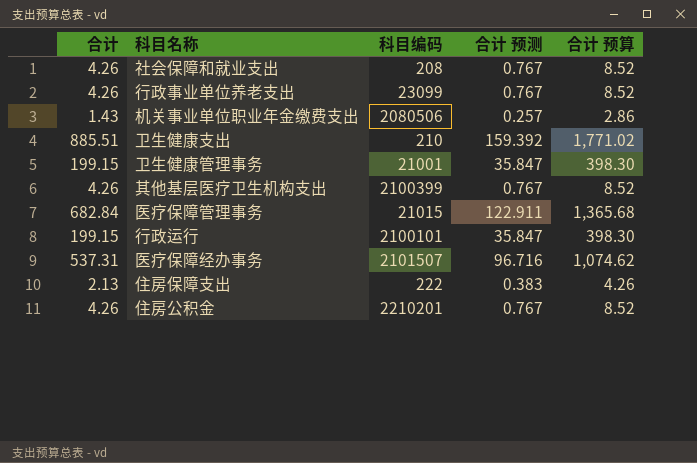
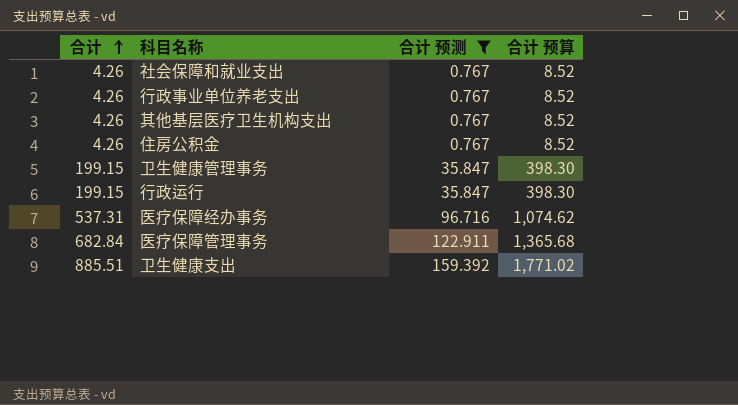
filter: none -> 合计 预测 >= 0.767
row order: none -> 合计 ascending
column 科目编码 | position: 3 -> none

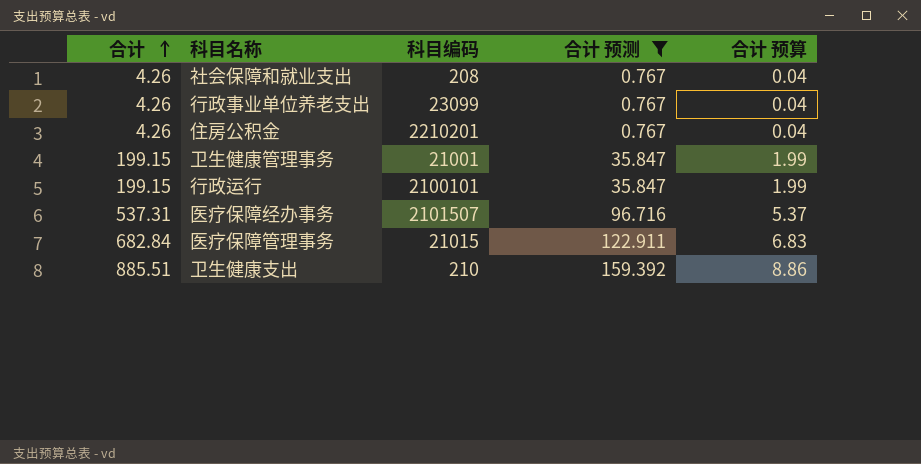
column 科目编码 | position: none -> 3
column 合计 预算 | formula: [合计] * 2 -> [合计] * 0.01
row 其他基层医疗卫生机构支出: 4.26 | 0.767 | 8.52 -> none

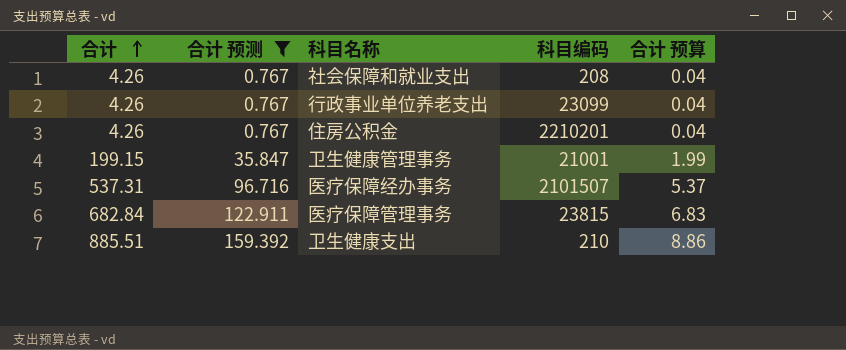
column 合计 预测 | position: 4 -> 2
row 行政运行: 199.15 | 2100101 | 35.847 | 1.99 -> none
医疗保障管理事务 | 科目编码: 21015 -> 23815

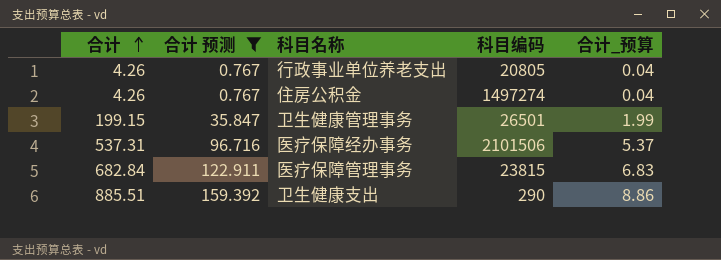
column name: 合计 预算 -> 合计_预算
row 社会保障和就业支出: 4.26 | 0.767 | 208 | 0.04 -> none
行政事业单位养老支出 | 科目编码: 23099 -> 20805
住房公积金 | 科目编码: 2210201 -> 1497274
卫生健康管理事务 | 科目编码: 21001 -> 26501
医疗保障经办事务 | 科目编码: 2101507 -> 2101506
卫生健康支出 | 科目编码: 210 -> 290

